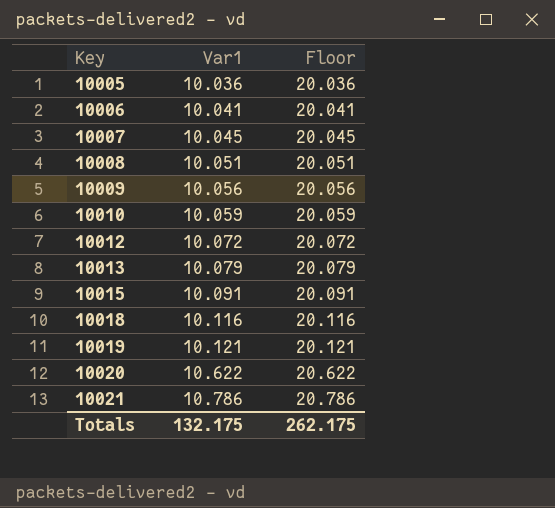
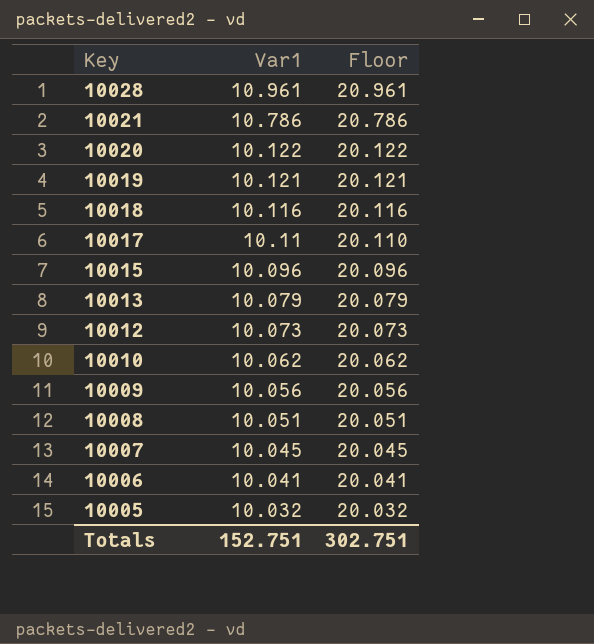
row order: Key ascending -> Key descending
row 10028: none -> 10.961 | 20.961
10020 | Var1: 10.622 -> 10.122
10020 | Floor: 20.622 -> 20.122
row 10017: none -> 10.11 | 20.110
10015 | Var1: 10.091 -> 10.096
10015 | Floor: 20.091 -> 20.096
10012 | Var1: 10.072 -> 10.073
10012 | Floor: 20.072 -> 20.073
10010 | Var1: 10.059 -> 10.062
10010 | Floor: 20.059 -> 20.062
10005 | Var1: 10.036 -> 10.032
10005 | Floor: 20.036 -> 20.032
Totals | Var1: 132.175 -> 152.751
Totals | Floor: 262.175 -> 302.751

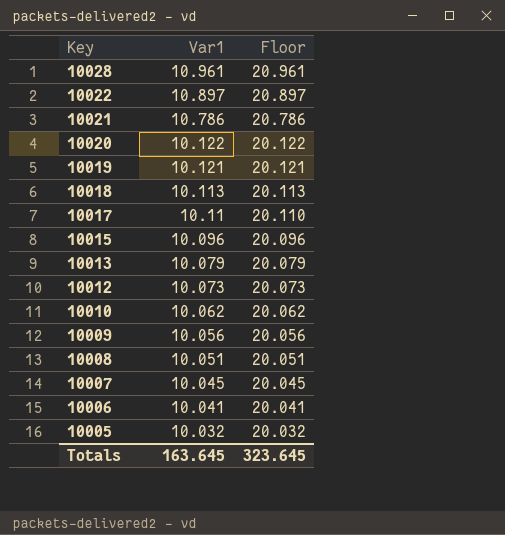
row 10022: none -> 10.897 | 20.897
10018 | Var1: 10.116 -> 10.113
10018 | Floor: 20.116 -> 20.113
Totals | Var1: 152.751 -> 163.645
Totals | Floor: 302.751 -> 323.645

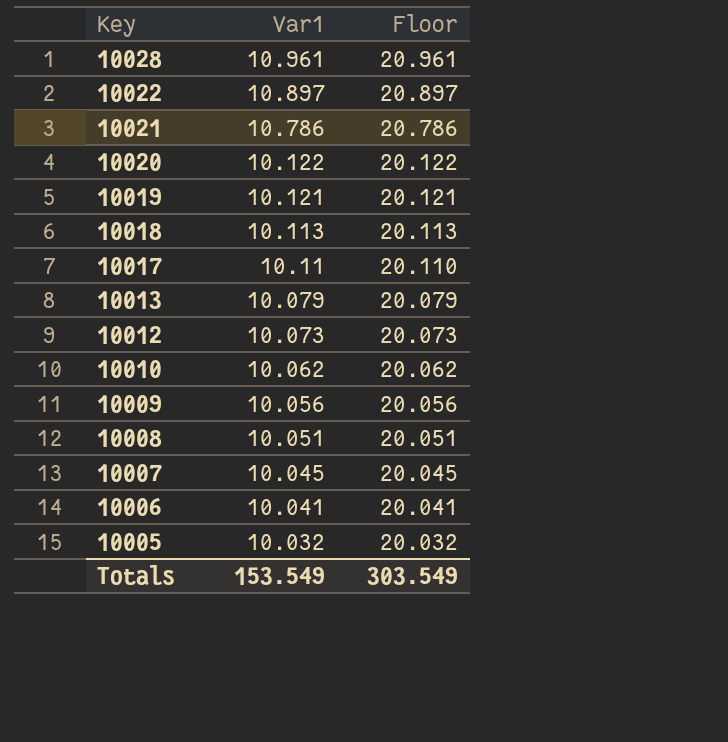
row 10015: 10.096 | 20.096 -> none
Totals | Var1: 163.645 -> 153.549
Totals | Floor: 323.645 -> 303.549

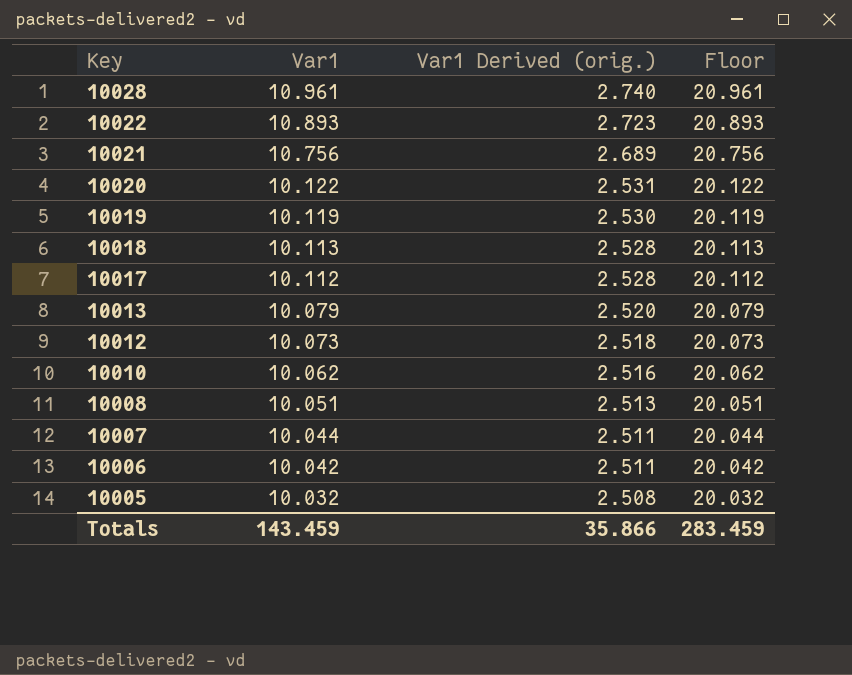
column Var1 Derived (orig.) | formula: none -> [Var1] * 0.25
row 10009: 10.056 | 20.056 -> none
10022 | Var1: 10.897 -> 10.893
10022 | Floor: 20.897 -> 20.893
10021 | Var1: 10.786 -> 10.756
10021 | Floor: 20.786 -> 20.756
10019 | Var1: 10.121 -> 10.119
10019 | Floor: 20.121 -> 20.119
10017 | Var1: 10.11 -> 10.112
10017 | Floor: 20.110 -> 20.112
10007 | Var1: 10.045 -> 10.044
10007 | Floor: 20.045 -> 20.044
10006 | Var1: 10.041 -> 10.042
10006 | Floor: 20.041 -> 20.042
Totals | Var1: 153.549 -> 143.459
Totals | Floor: 303.549 -> 283.459

